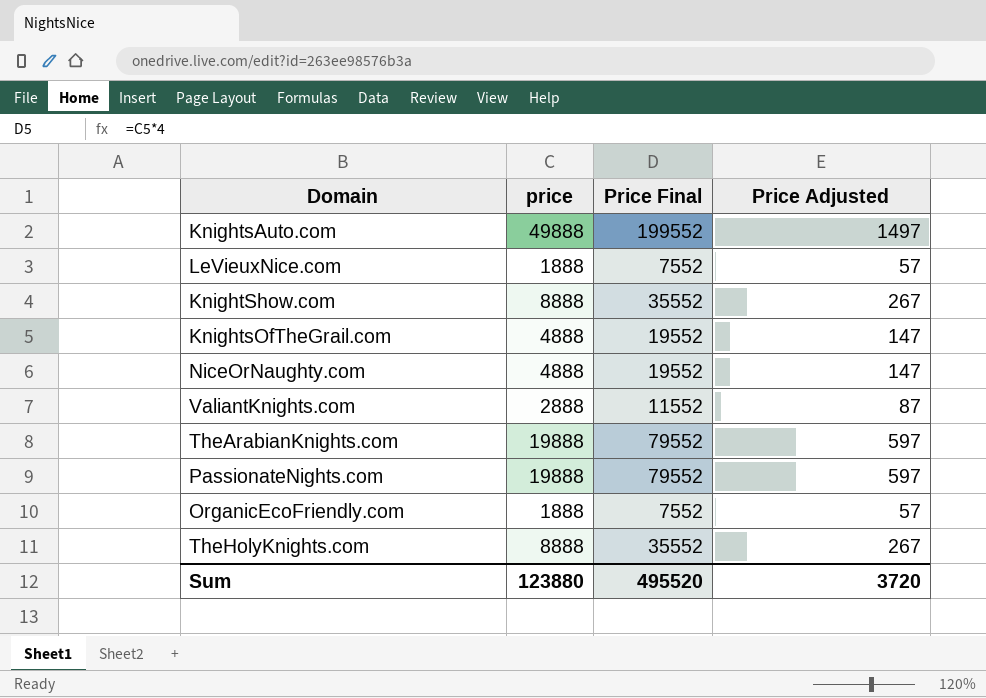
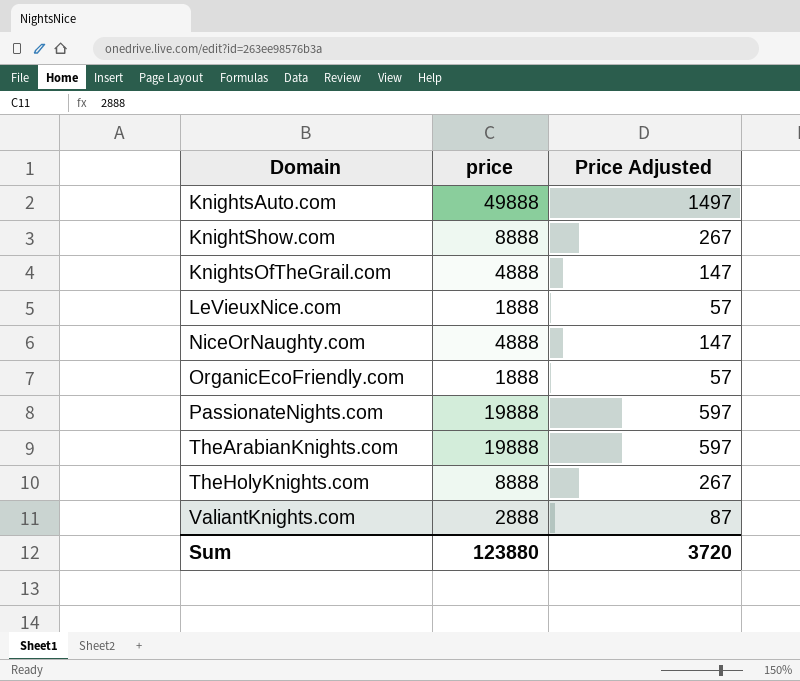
row order: none -> Domain ascending
column Price Final | formula: [price] * 4 -> none

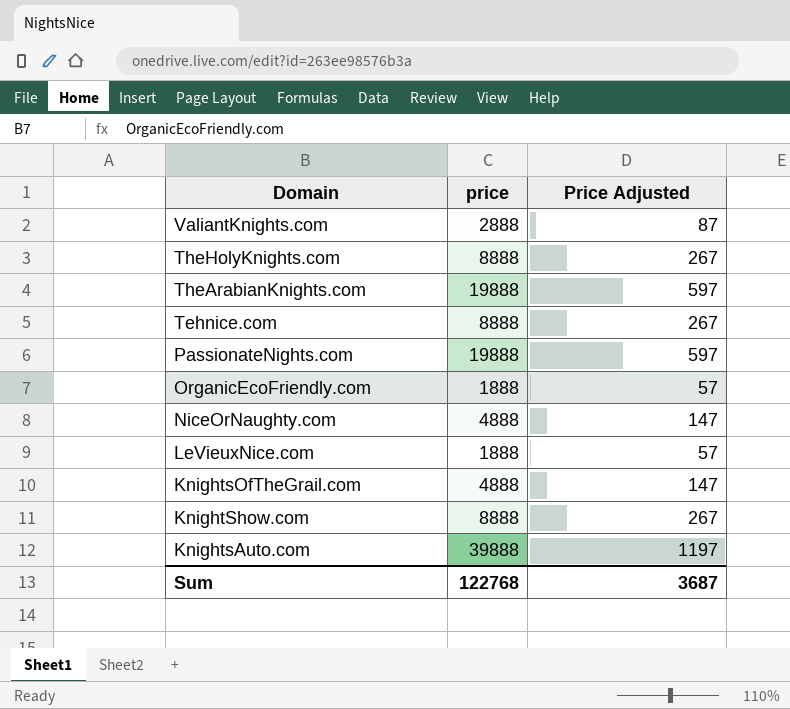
row order: Domain ascending -> Domain descending
row Tehnice.com: none -> 8888 | 267
KnightsAuto.com | price: 49888 -> 39888
KnightsAuto.com | Price Adjusted: 1497 -> 1197
Sum | price: 123880 -> 122768
Sum | Price Adjusted: 3720 -> 3687

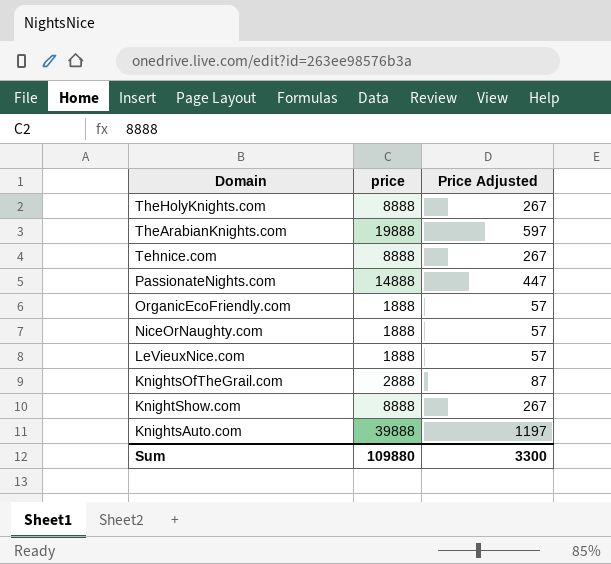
row ValiantKnights.com: 2888 | 87 -> none
PassionateNights.com | price: 19888 -> 14888
PassionateNights.com | Price Adjusted: 597 -> 447
NiceOrNaughty.com | price: 4888 -> 1888
NiceOrNaughty.com | Price Adjusted: 147 -> 57
KnightsOfTheGrail.com | price: 4888 -> 2888
KnightsOfTheGrail.com | Price Adjusted: 147 -> 87
Sum | price: 122768 -> 109880
Sum | Price Adjusted: 3687 -> 3300

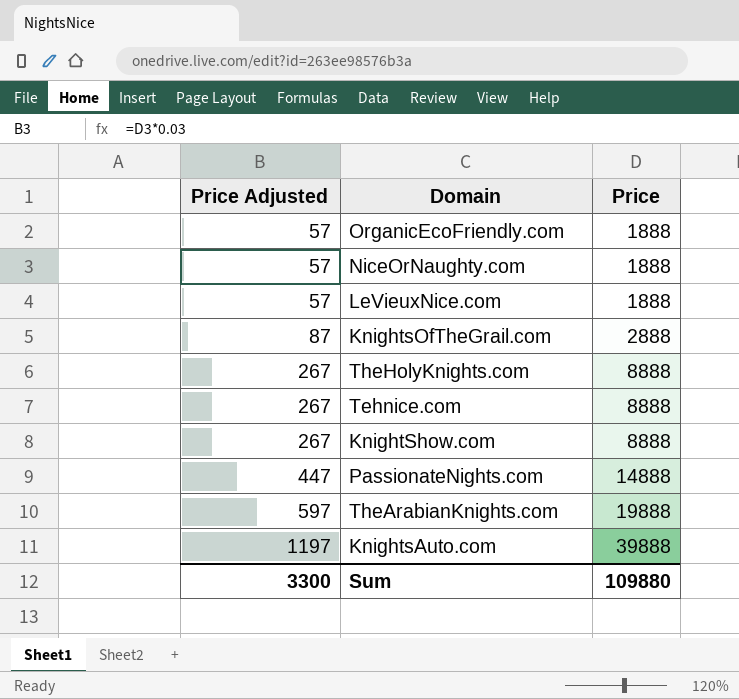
row order: Domain descending -> Price Adjusted ascending
column Price Adjusted | position: 3 -> 1
column name: price -> Price

